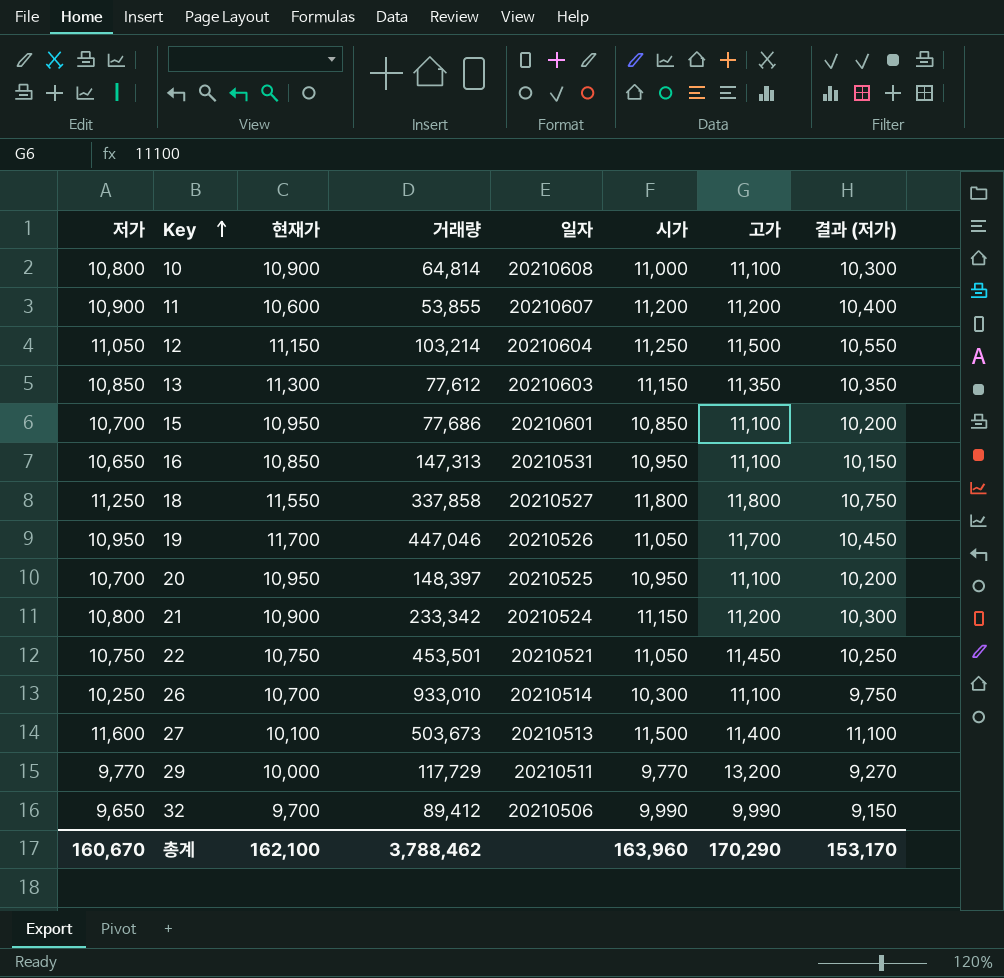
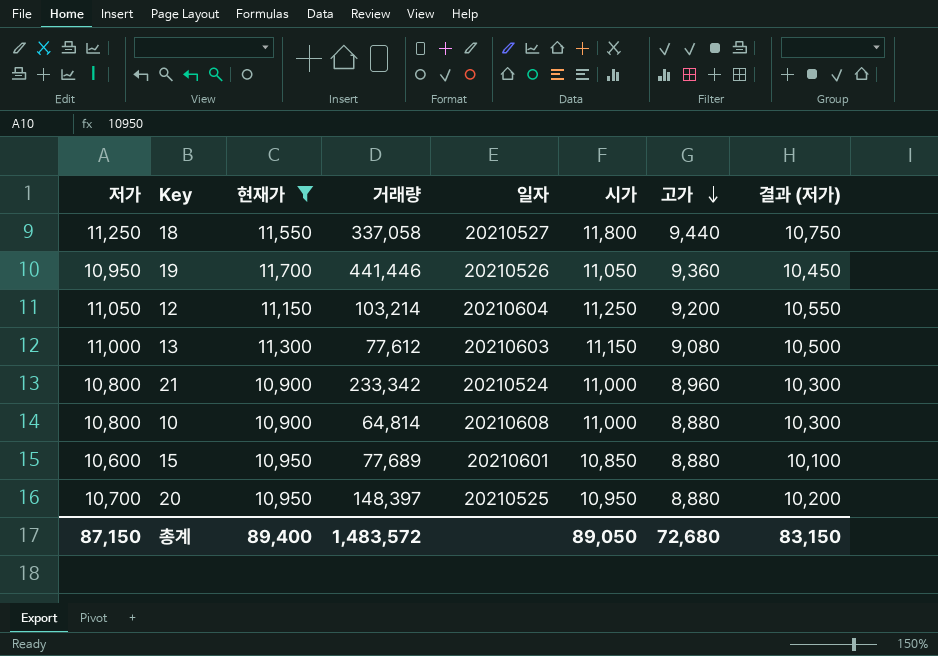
filter: none -> 현재가 >= 10,900
row order: Key ascending -> 고가 descending
18 | 거래량: 337,858 -> 337,058
18 | 고가: 11,800 -> 9,440
19 | 거래량: 447,046 -> 441,446
19 | 고가: 11,700 -> 9,360
12 | 고가: 11,500 -> 9,200
13 | 저가: 10,850 -> 11,000
13 | 고가: 11,350 -> 9,080
13 | 결과 (저가): 10,350 -> 10,500
21 | 시가: 11,150 -> 11,000
21 | 고가: 11,200 -> 8,960
10 | 고가: 11,100 -> 8,880
15 | 저가: 10,700 -> 10,600
15 | 거래량: 77,686 -> 77,689
15 | 고가: 11,100 -> 8,880
15 | 결과 (저가): 10,200 -> 10,100
20 | 고가: 11,100 -> 8,880
총계 | 저가: 160,670 -> 87,150
총계 | 현재가: 162,100 -> 89,400
총계 | 거래량: 3,788,462 -> 1,483,572
총계 | 시가: 163,960 -> 89,050
총계 | 고가: 170,290 -> 72,680
총계 | 결과 (저가): 153,170 -> 83,150

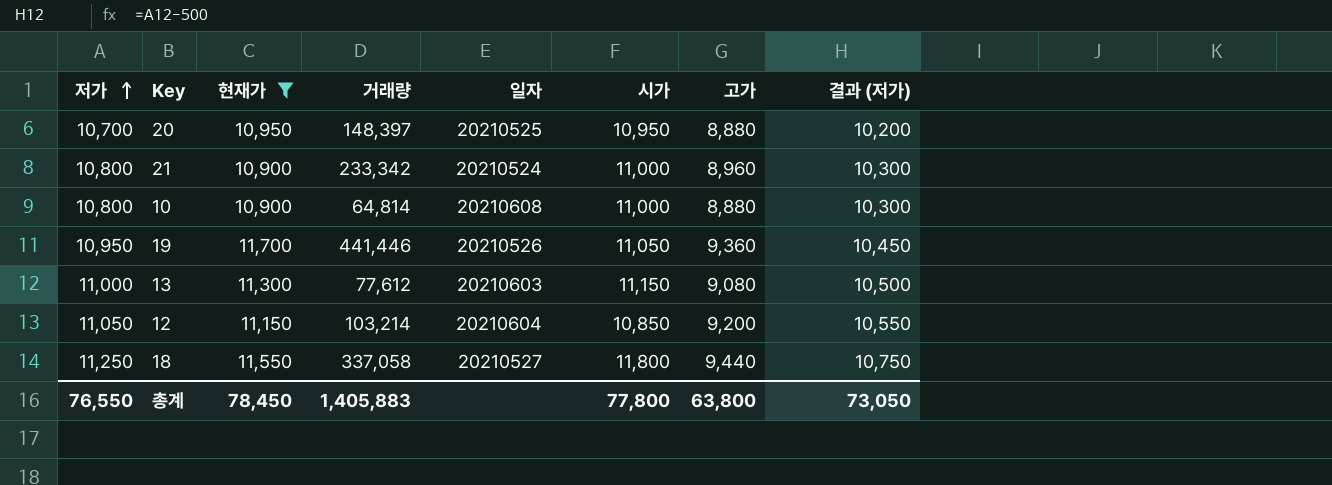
row order: 고가 descending -> 저가 ascending
row 15: 10,600 | 10,950 | 77,689 | 20210601 | 10,850 | 8,880 | 10,100 -> none
12 | 시가: 11,250 -> 10,850
총계 | 저가: 87,150 -> 76,550
총계 | 현재가: 89,400 -> 78,450
총계 | 거래량: 1,483,572 -> 1,405,883
총계 | 시가: 89,050 -> 77,800
총계 | 고가: 72,680 -> 63,800
총계 | 결과 (저가): 83,150 -> 73,050

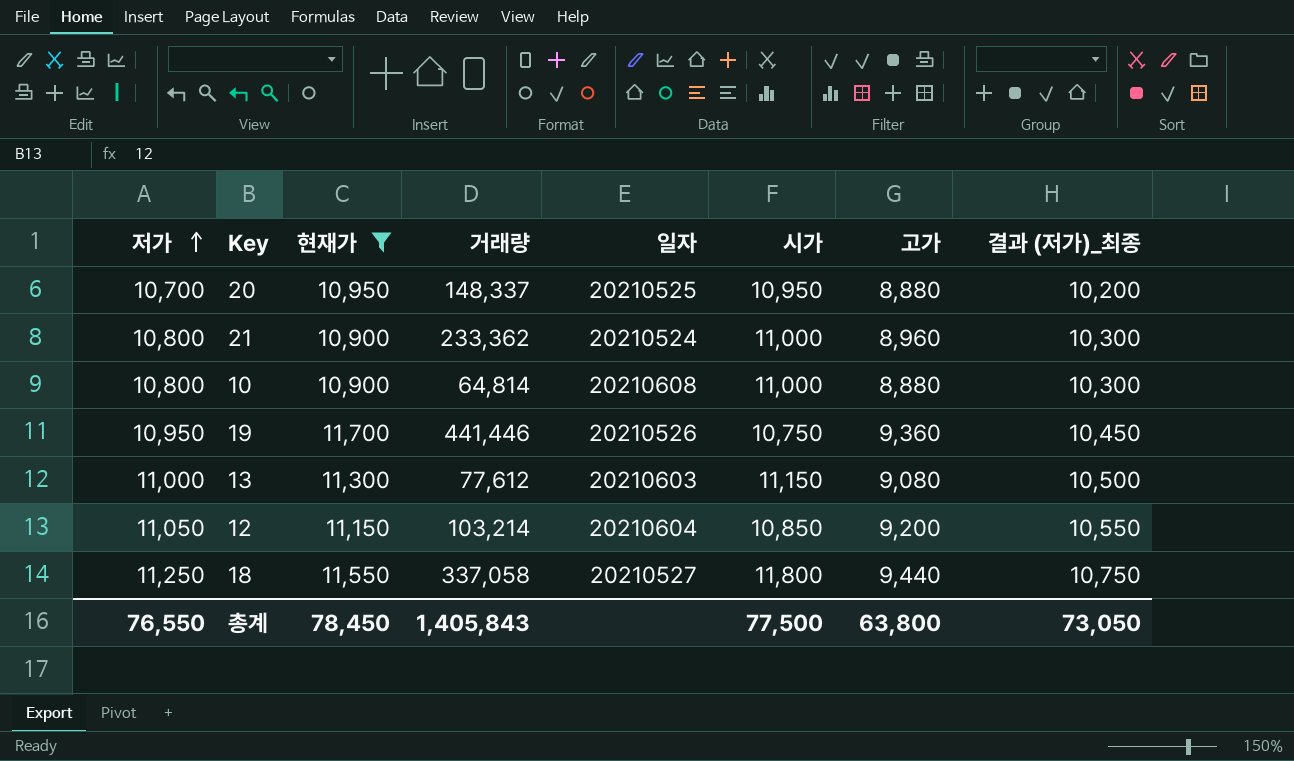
column name: 결과 (저가) -> 결과 (저가)_최종
20 | 거래량: 148,397 -> 148,337
21 | 거래량: 233,342 -> 233,362
19 | 시가: 11,050 -> 10,750
총계 | 거래량: 1,405,883 -> 1,405,843
총계 | 시가: 77,800 -> 77,500

